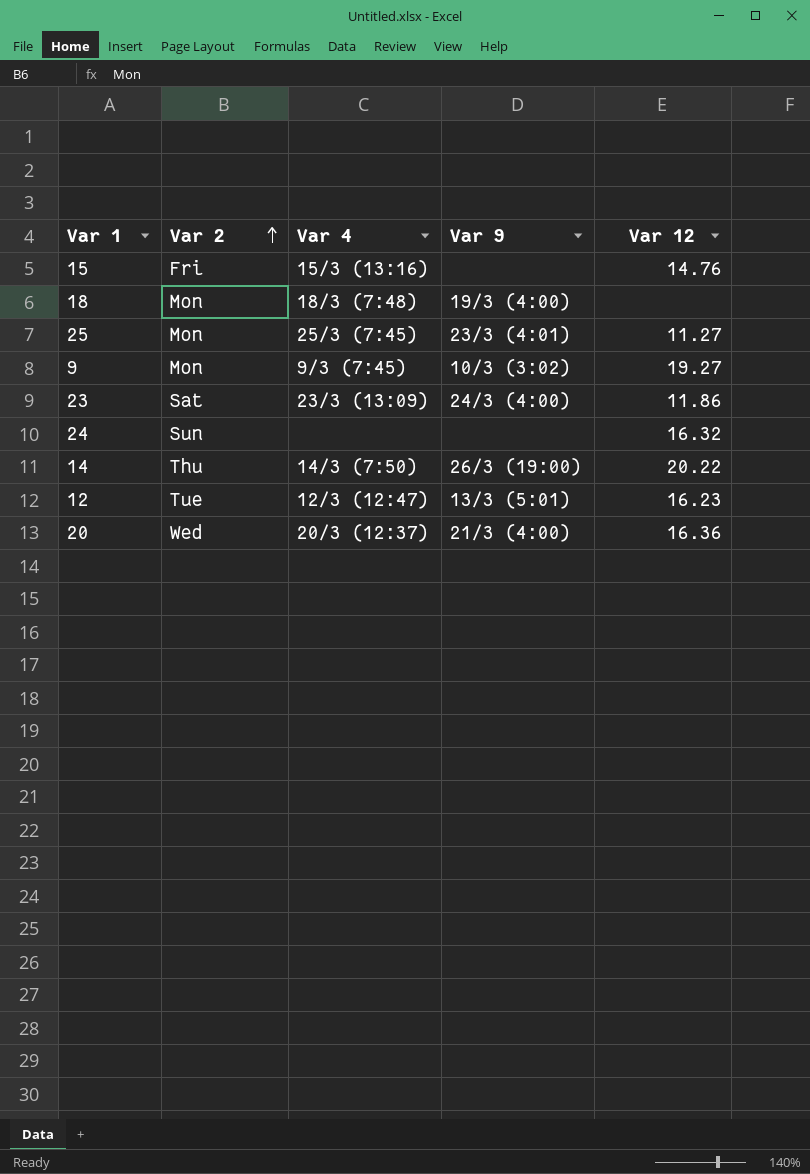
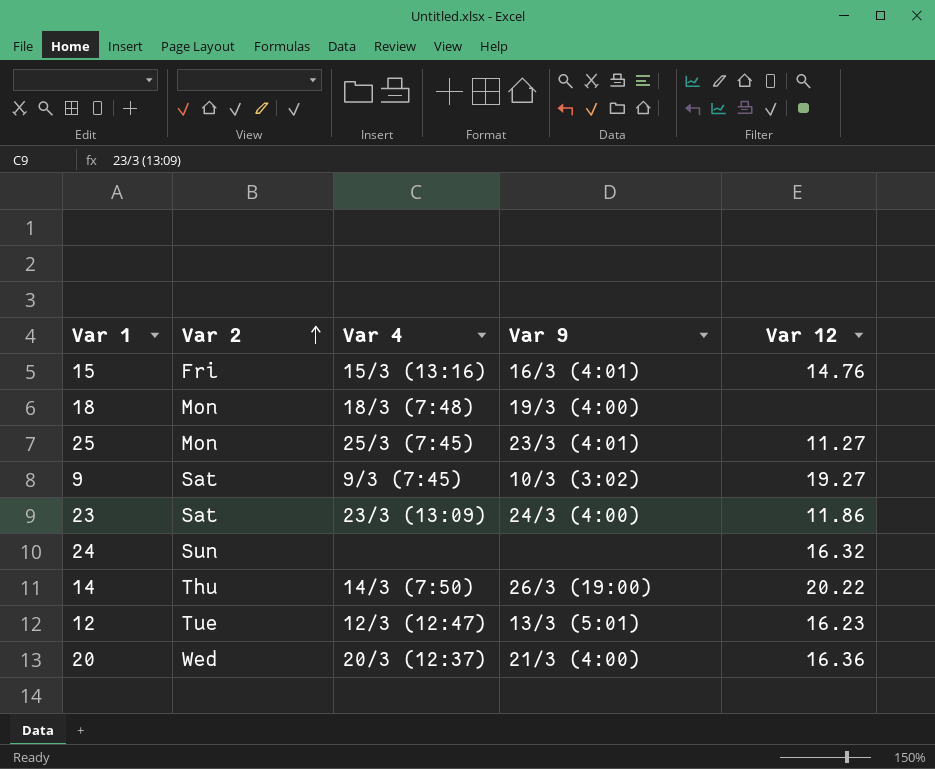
15 | Var 9: none -> 16/3 (4:01)
9 | Var 2: Mon -> Sat

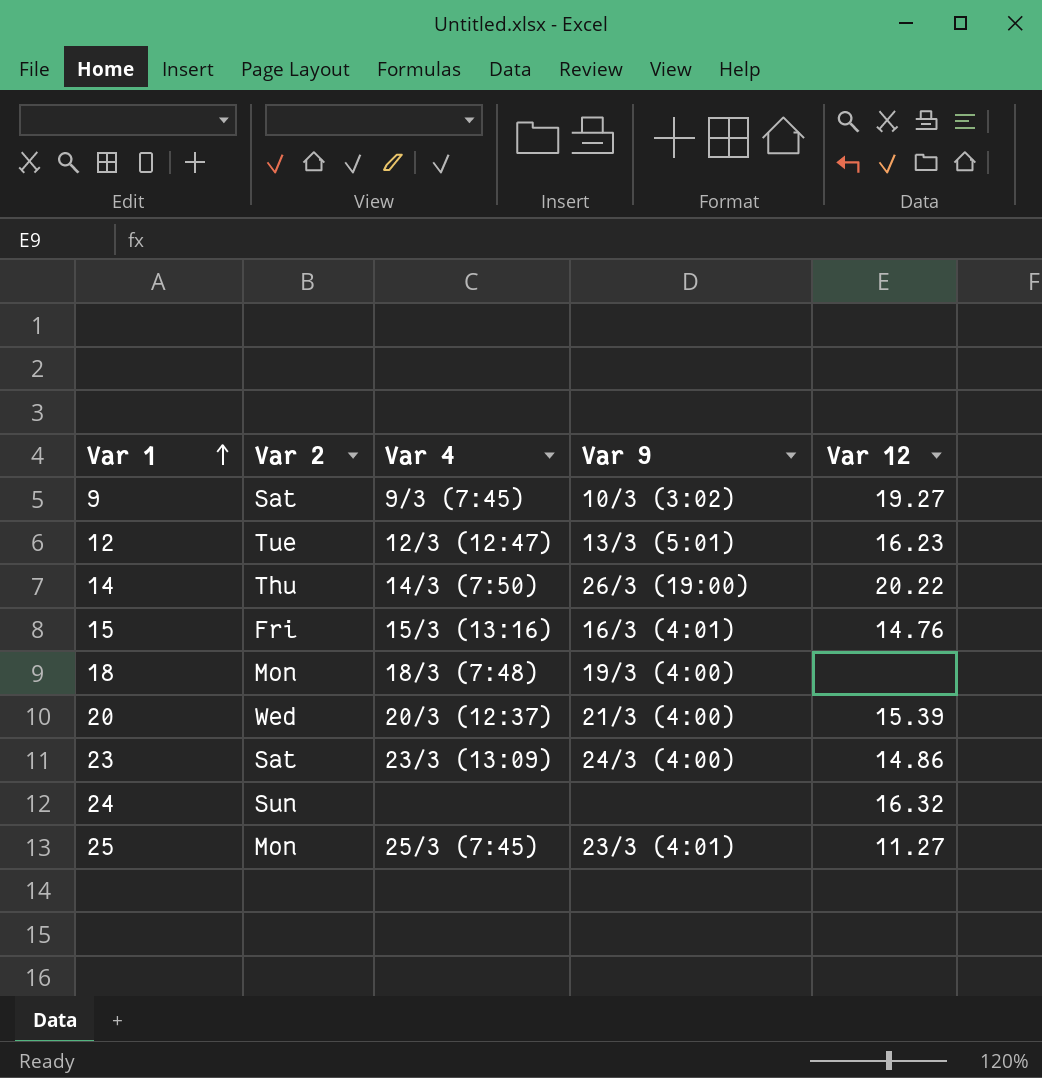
row order: Var 2 ascending -> Var 1 ascending
20 | Var 12: 16.36 -> 15.39
23 | Var 12: 11.86 -> 14.86

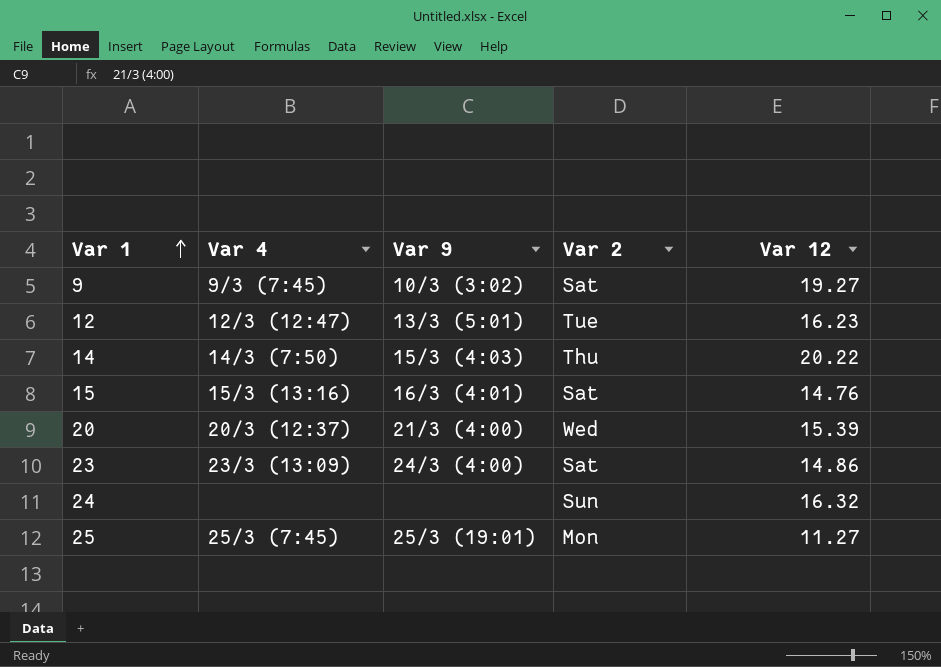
column Var 2 | position: 2 -> 4
row 18: Mon | 18/3 (7:48) | 19/3 (4:00) | none -> none
14 | Var 9: 26/3 (19:00) -> 15/3 (4:03)
15 | Var 2: Fri -> Sat
25 | Var 9: 23/3 (4:01) -> 25/3 (19:01)

